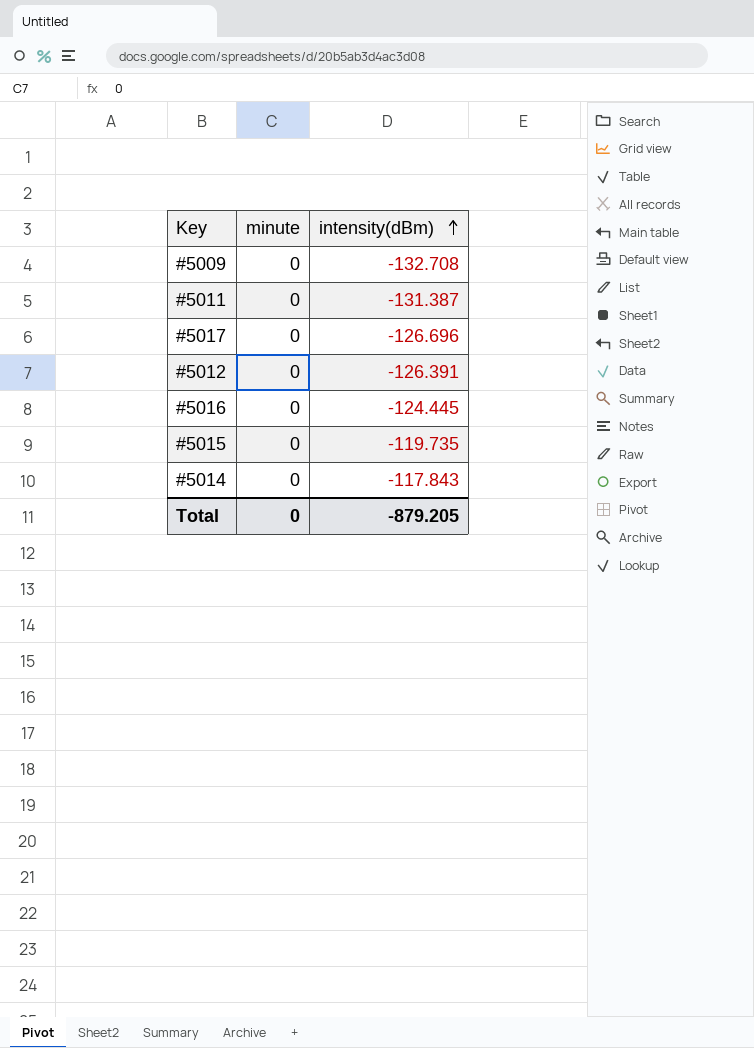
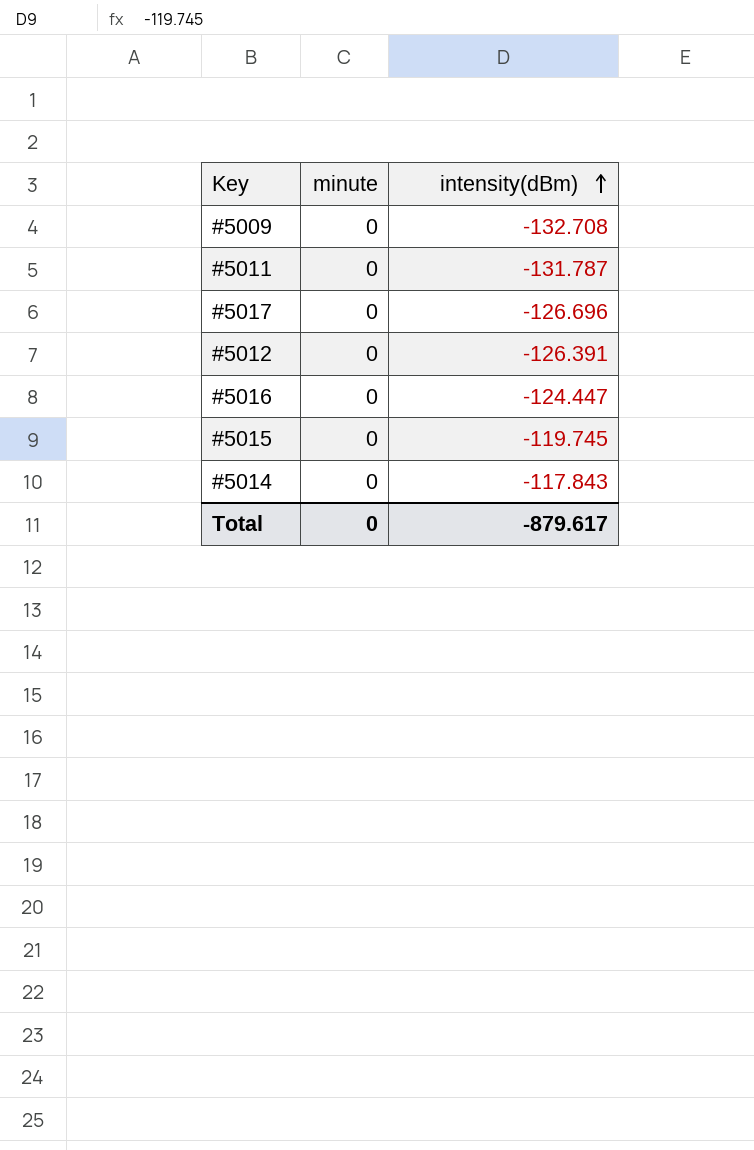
#5011 | intensity(dBm): -131.387 -> -131.787
#5016 | intensity(dBm): -124.445 -> -124.447
#5015 | intensity(dBm): -119.735 -> -119.745
Total | intensity(dBm): -879.205 -> -879.617

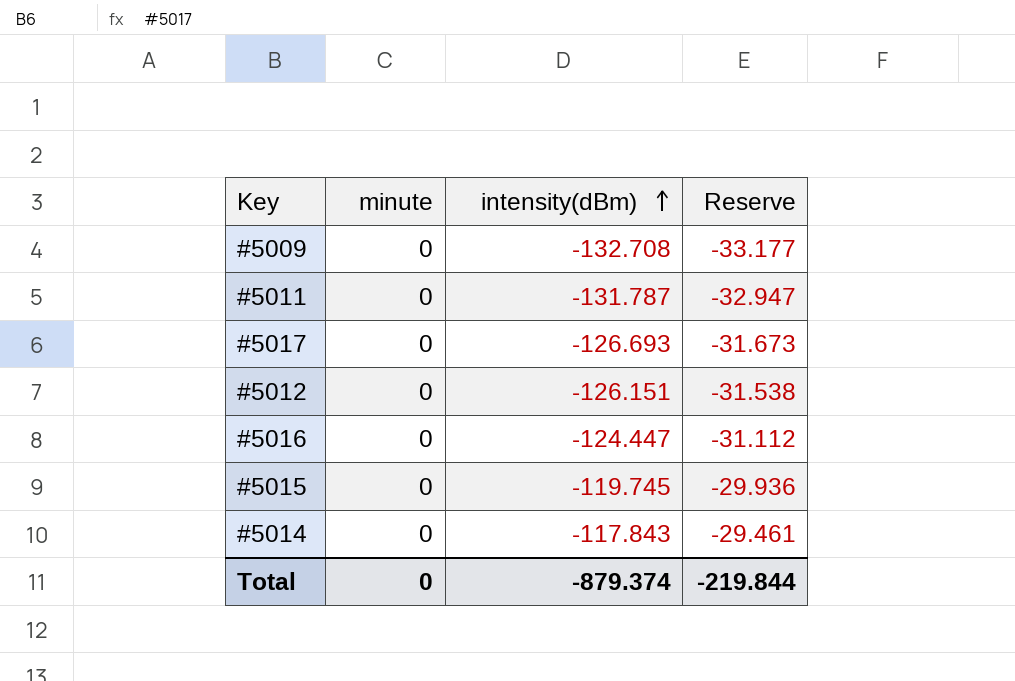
column Reserve | formula: none -> [intensity(dBm)] * 0.25
#5017 | intensity(dBm): -126.696 -> -126.693
#5012 | intensity(dBm): -126.391 -> -126.151
Total | intensity(dBm): -879.617 -> -879.374

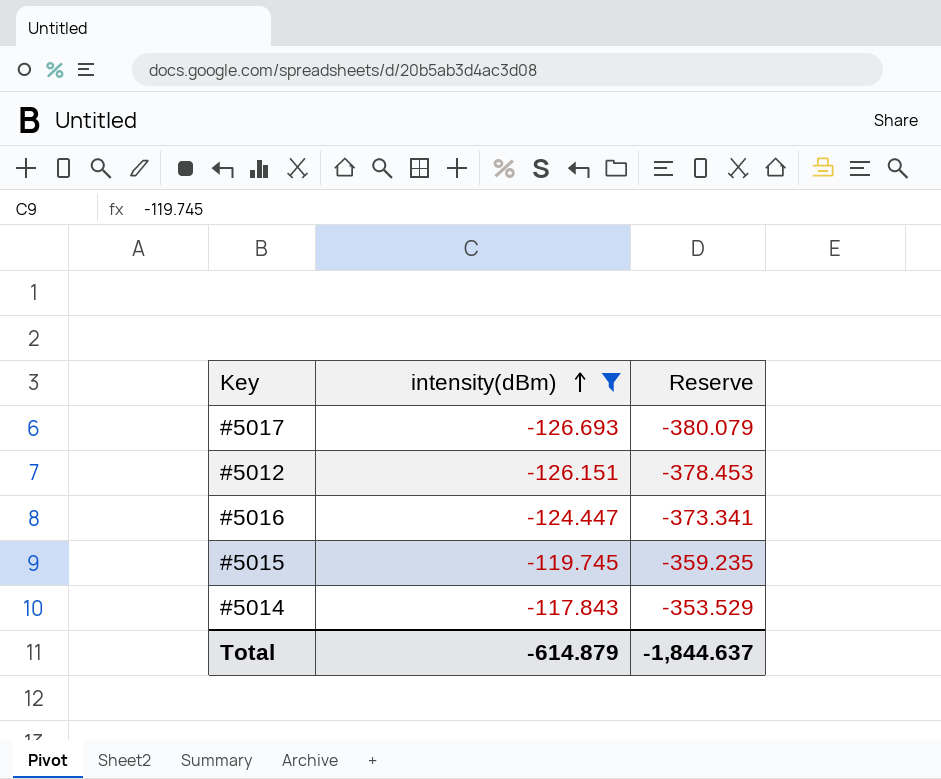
filter: none -> intensity(dBm) >= -126.693
column minute | position: 2 -> none
column Reserve | formula: [intensity(dBm)] * 0.25 -> [intensity(dBm)] * 3
Total | intensity(dBm): -879.374 -> -614.879
Total | Reserve: -219.844 -> -1,844.637

